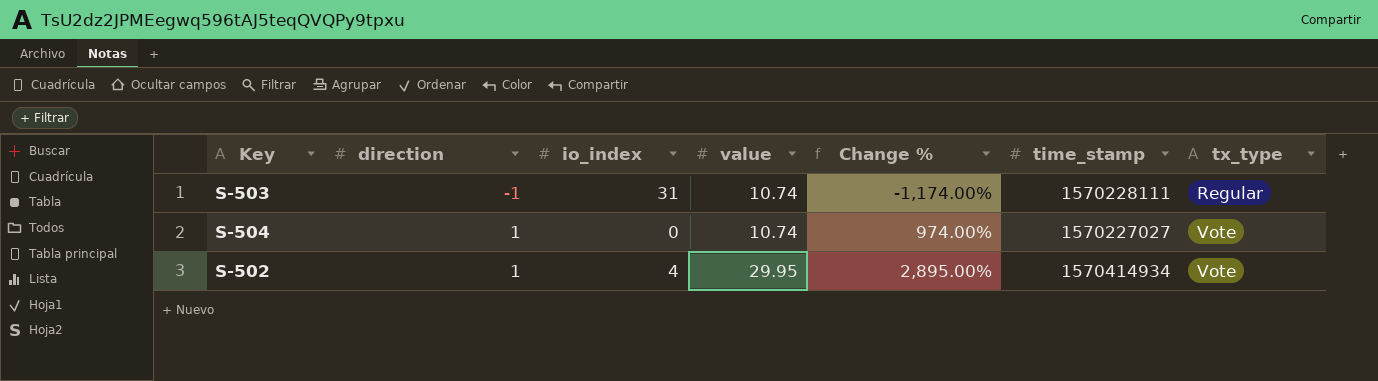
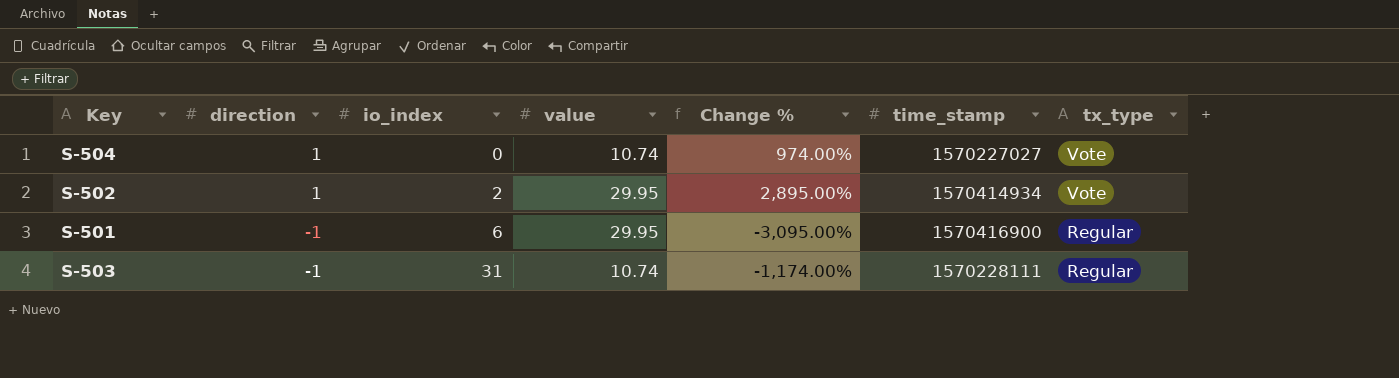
row order: direction ascending -> direction descending
S-502 | io_index: 4 -> 2
row S-501: none -> -1 | 6 | 29.95 | -3,095.00% | 1570416900 | Regular

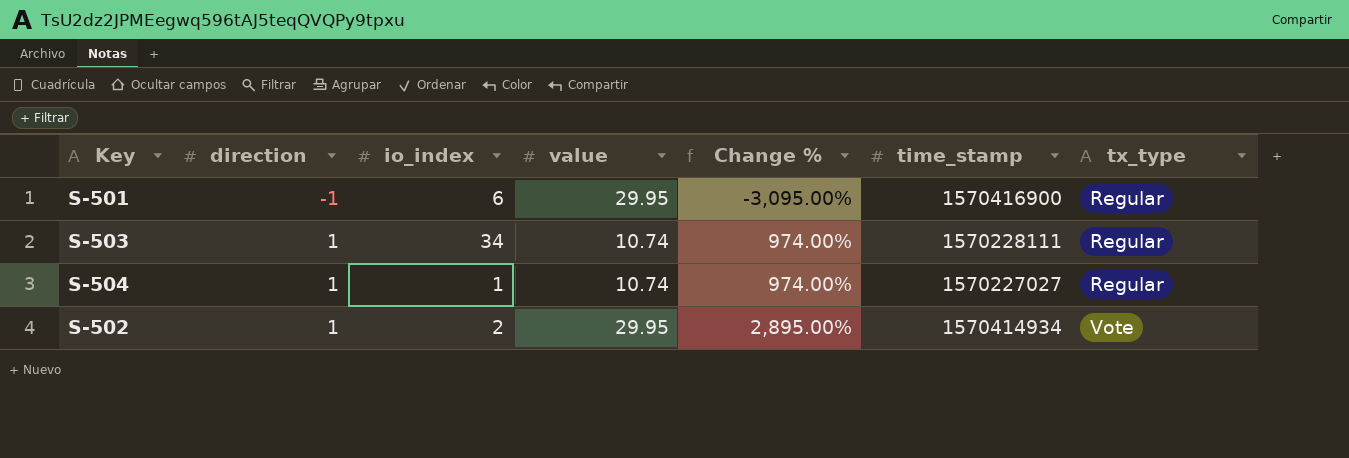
row order: direction descending -> direction ascending
S-503 | direction: -1 -> 1
S-503 | io_index: 31 -> 34
S-503 | Change %: -1,174.00% -> 974.00%
S-504 | io_index: 0 -> 1
S-504 | tx_type: Vote -> Regular

